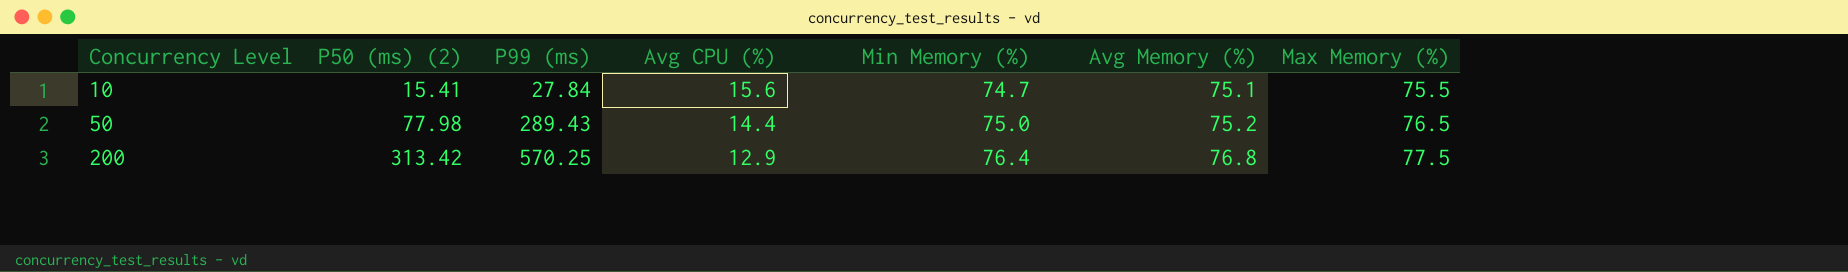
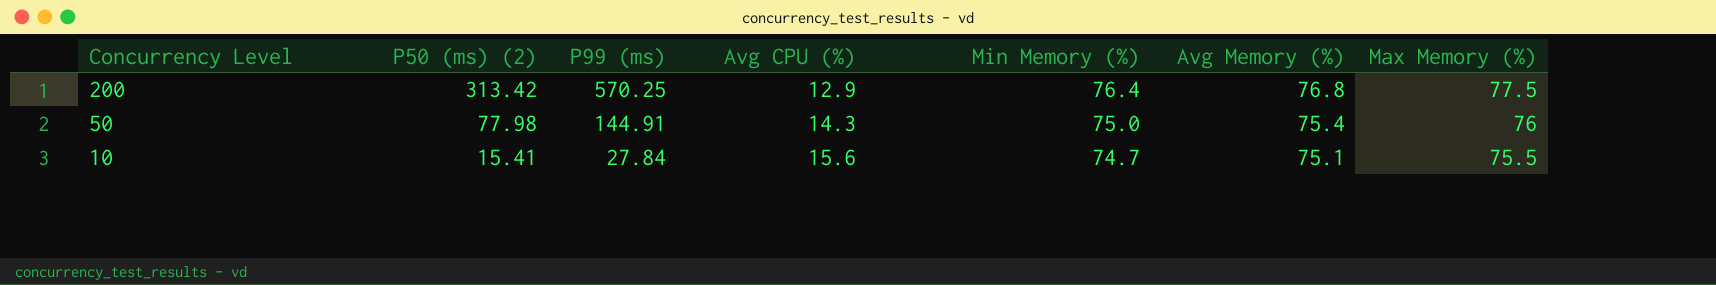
row order: Concurrency Level ascending -> Concurrency Level descending
50 | P99 (ms): 289.43 -> 144.91
50 | Avg CPU (%): 14.4 -> 14.3
50 | Avg Memory (%): 75.2 -> 75.4
50 | Max Memory (%): 76.5 -> 76

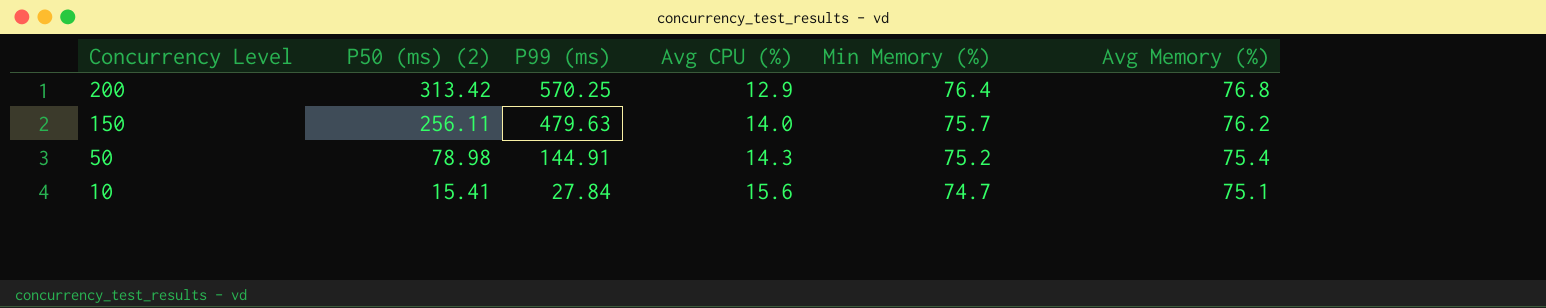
column Max Memory (%) | position: 7 -> none
row 150: none -> 256.11 | 479.63 | 14.0 | 75.7 | 76.2
50 | P50 (ms) (2): 77.98 -> 78.98
50 | Min Memory (%): 75.0 -> 75.2

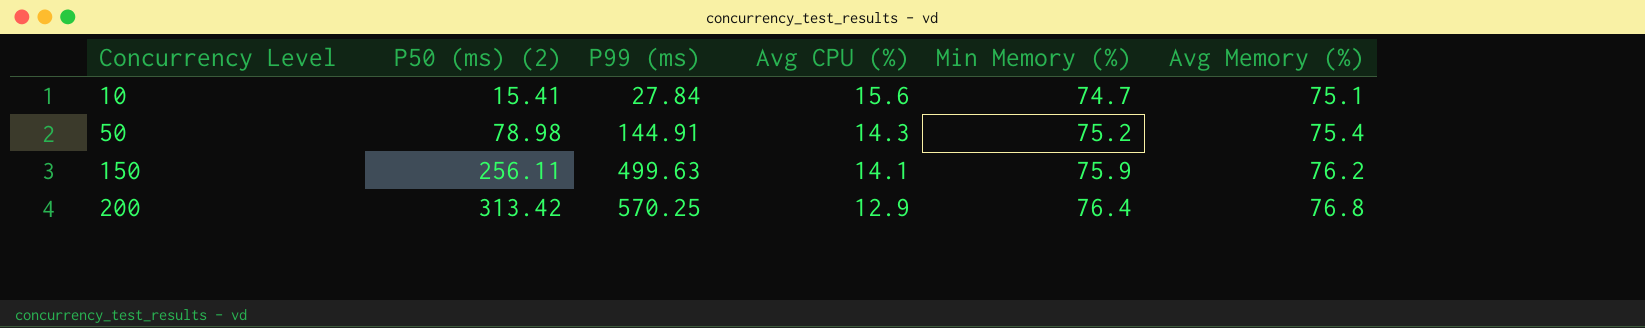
row order: Concurrency Level descending -> Concurrency Level ascending
150 | P99 (ms): 479.63 -> 499.63
150 | Avg CPU (%): 14.0 -> 14.1
150 | Min Memory (%): 75.7 -> 75.9

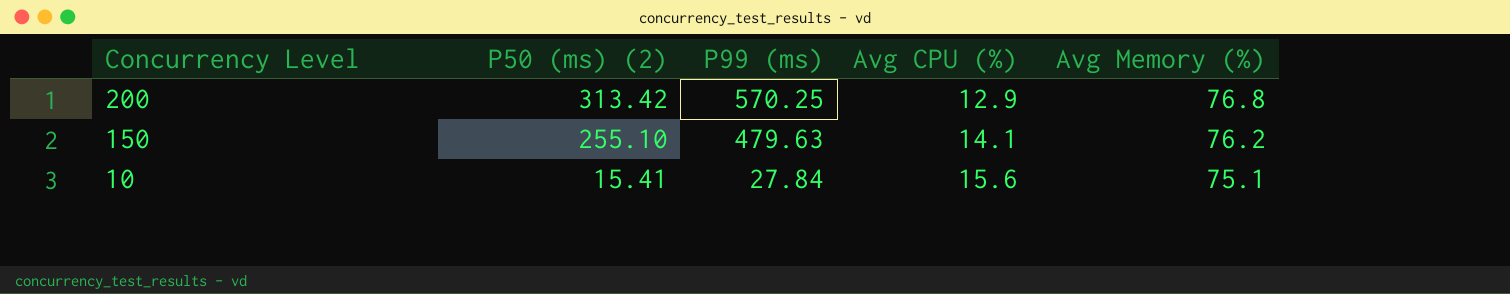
row order: Concurrency Level ascending -> Concurrency Level descending
column Min Memory (%) | position: 5 -> none
row 50: 78.98 | 144.91 | 14.3 | 75.2 | 75.4 -> none
150 | P50 (ms) (2): 256.11 -> 255.10
150 | P99 (ms): 499.63 -> 479.63

